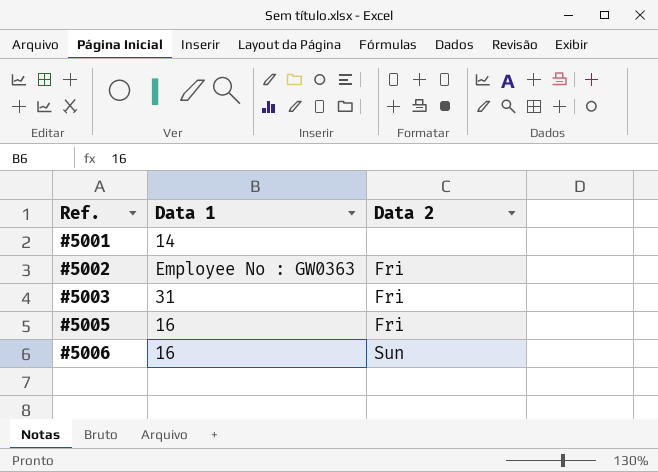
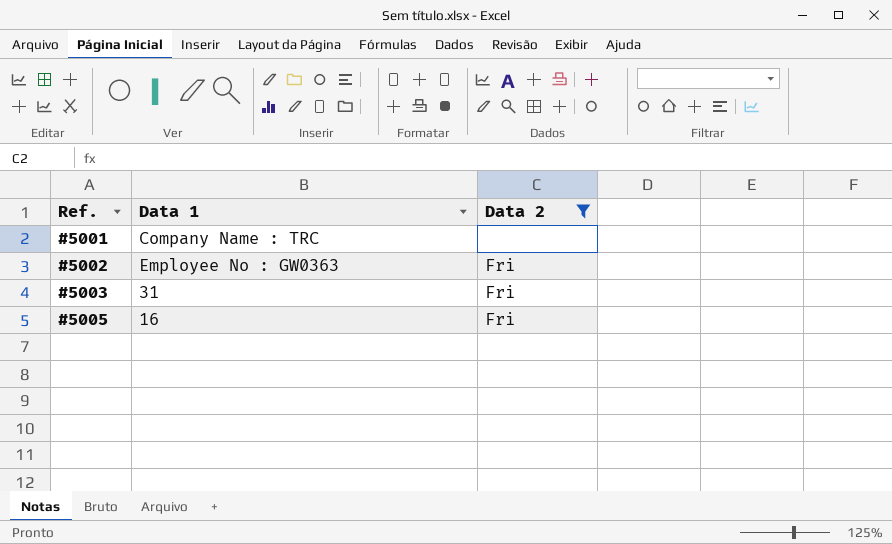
filter: none -> Data 2 != Sun
#5001 | Data 1: 14 -> Company Name : TRC

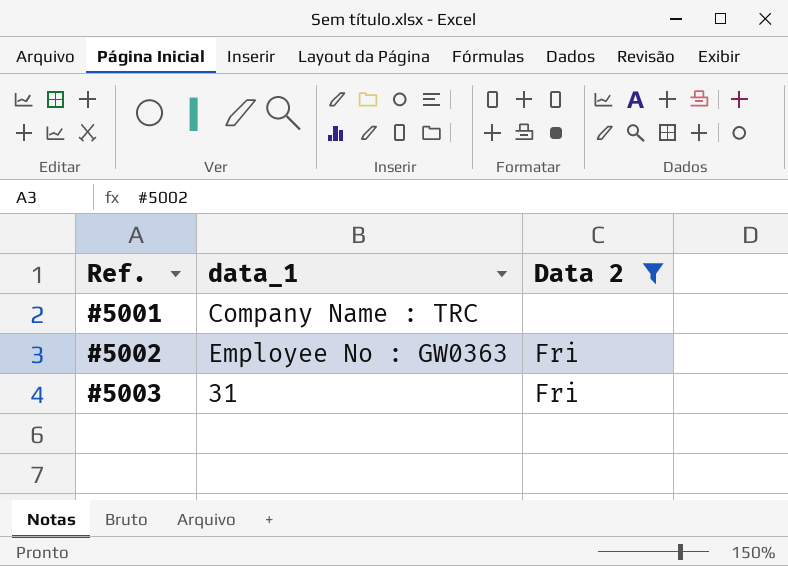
column name: Data 1 -> data_1
row #5005: 16 | Fri -> none

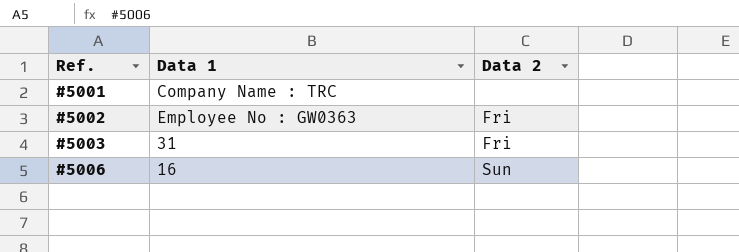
filter: Data 2 != Sun -> none
column name: data_1 -> Data 1

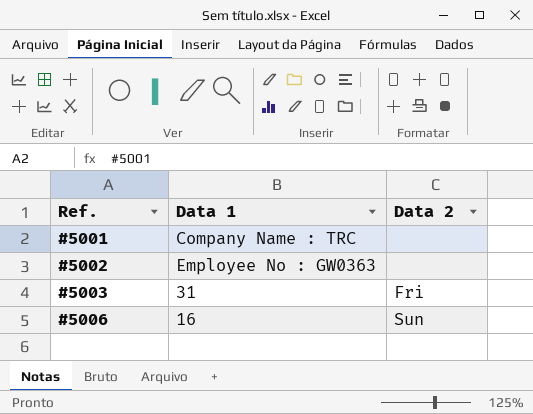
#5002 | Data 2: Fri -> none

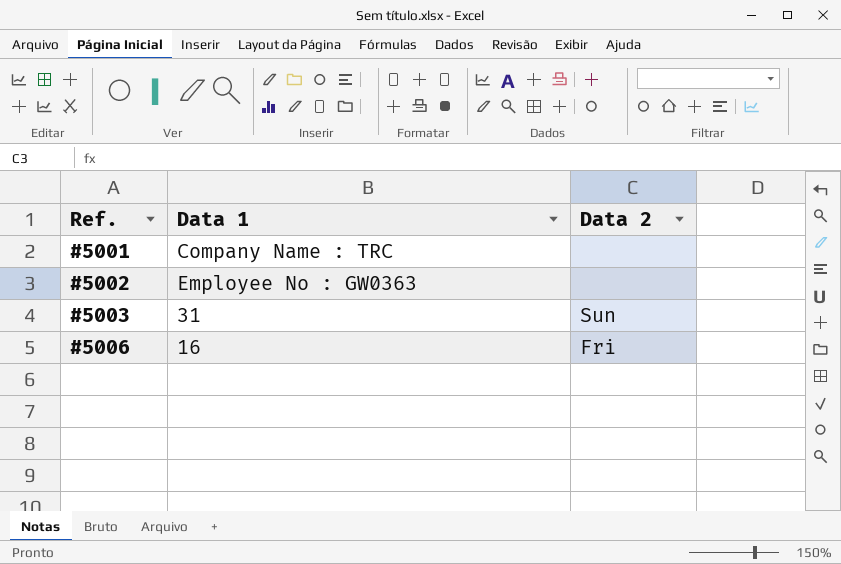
#5003 | Data 2: Fri -> Sun
#5006 | Data 2: Sun -> Fri

